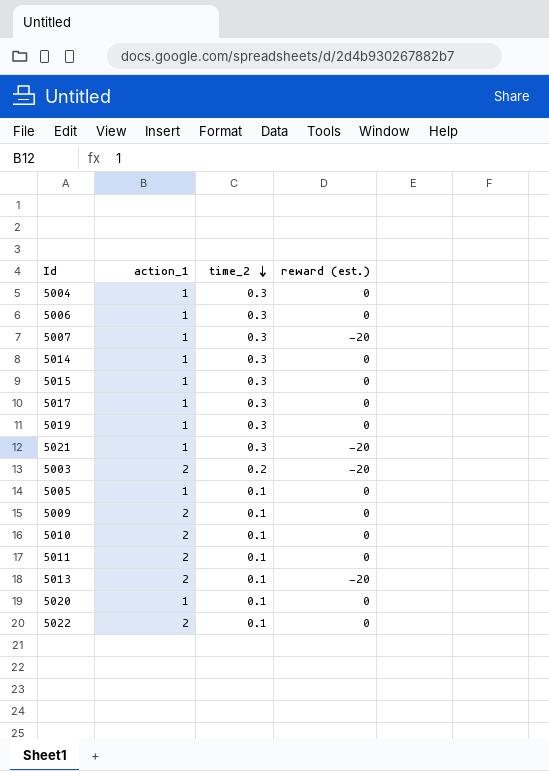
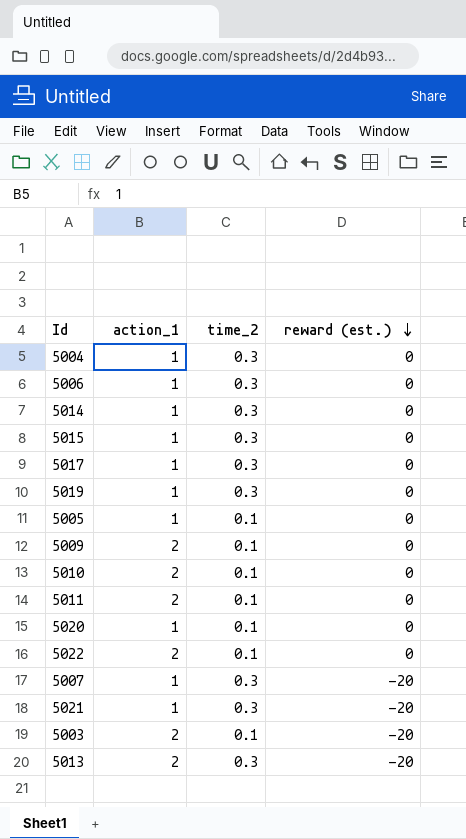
row order: time_2 descending -> reward (est.) descending
5003 | time_2: 0.2 -> 0.1
5013 | time_2: 0.1 -> 0.3

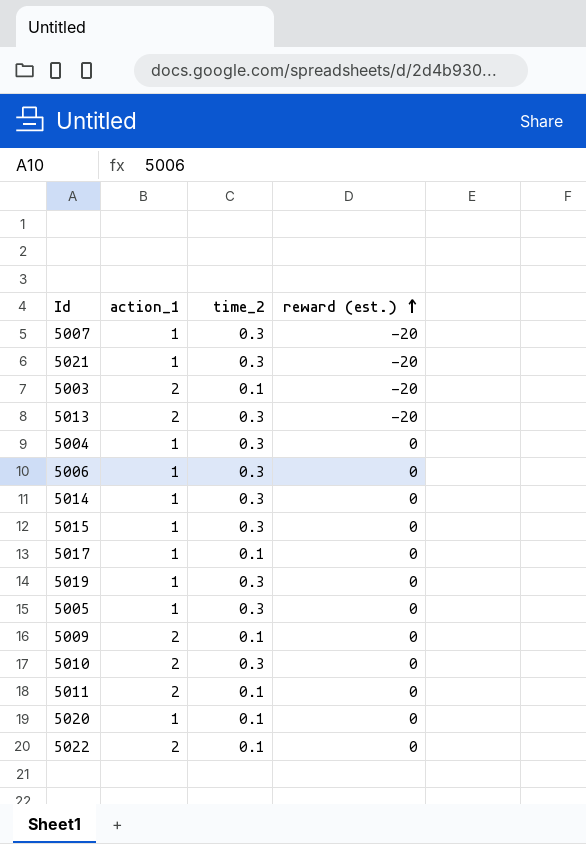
row order: reward (est.) descending -> reward (est.) ascending
5017 | time_2: 0.3 -> 0.1
5005 | time_2: 0.1 -> 0.3
5010 | time_2: 0.1 -> 0.3

